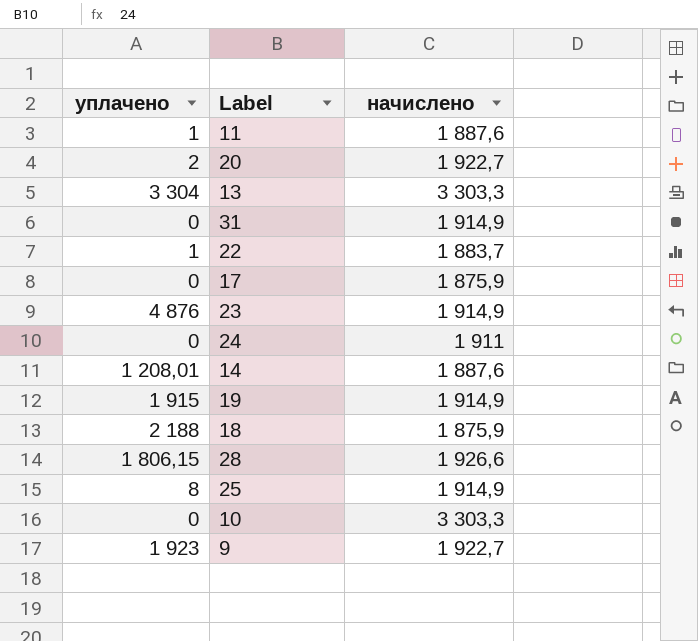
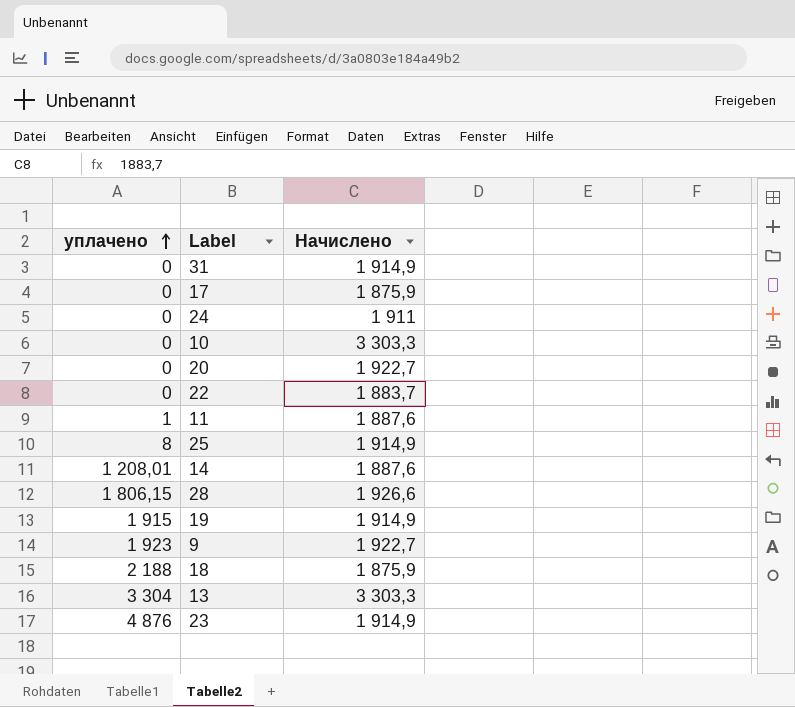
row order: none -> уплачено ascending
column name: начислено -> Начислено
20 | уплачено: 2 -> 0
22 | уплачено: 1 -> 0

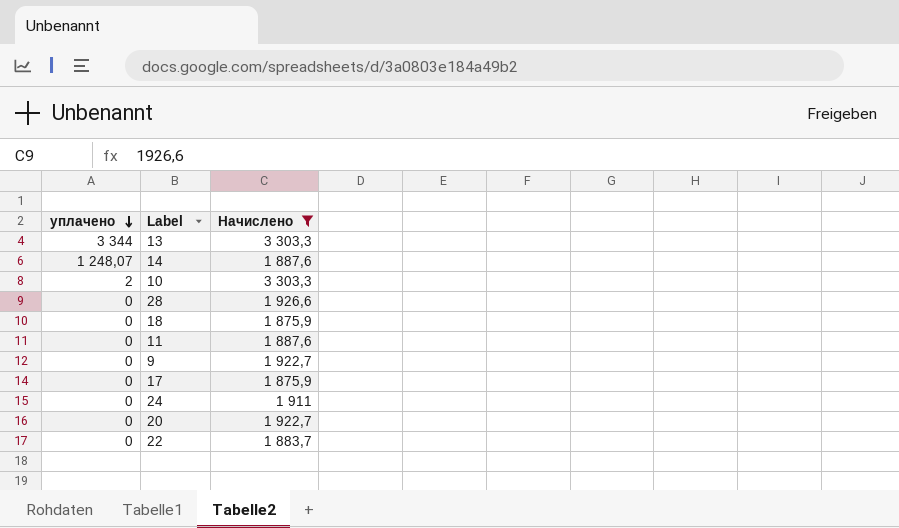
filter: none -> Начислено != 1 914,9
row order: уплачено ascending -> уплачено descending
13 | уплачено: 3 304 -> 3 344
14 | уплачено: 1 208,01 -> 1 248,07
10 | уплачено: 0 -> 2
28 | уплачено: 1 806,15 -> 0
18 | уплачено: 2 188 -> 0
11 | уплачено: 1 -> 0
9 | уплачено: 1 923 -> 0

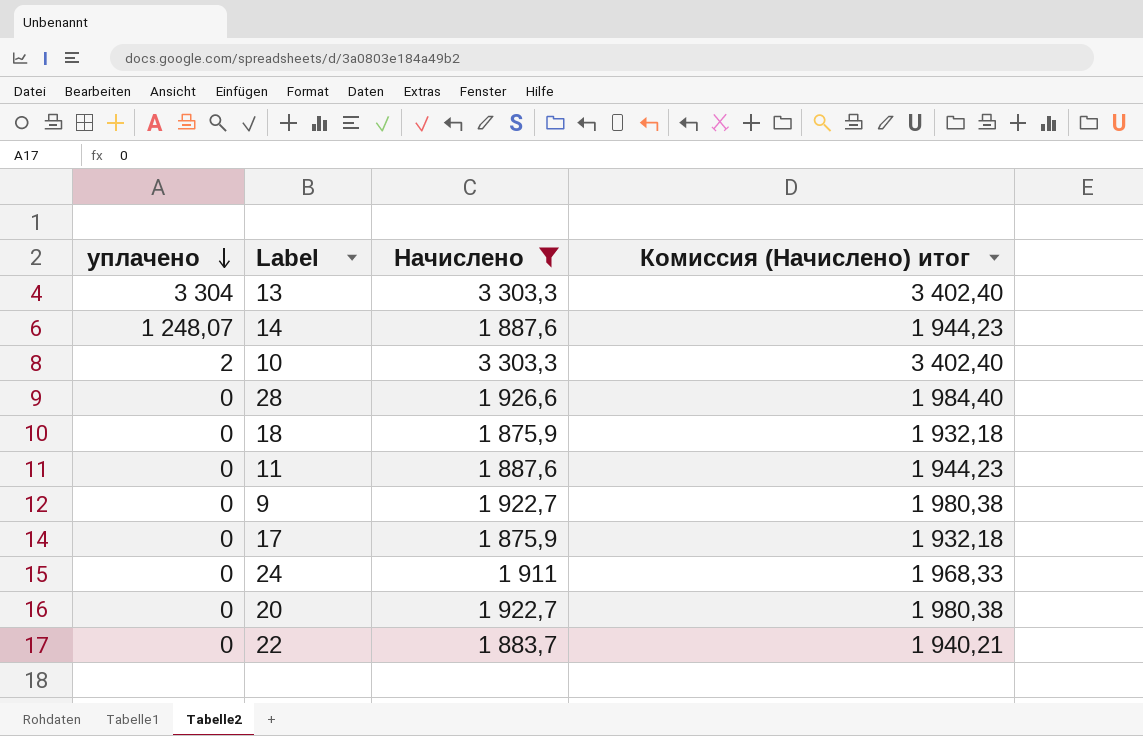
column Комиссия (Начислено) итог | formula: none -> [Начислено] * 1,03
13 | уплачено: 3 344 -> 3 304

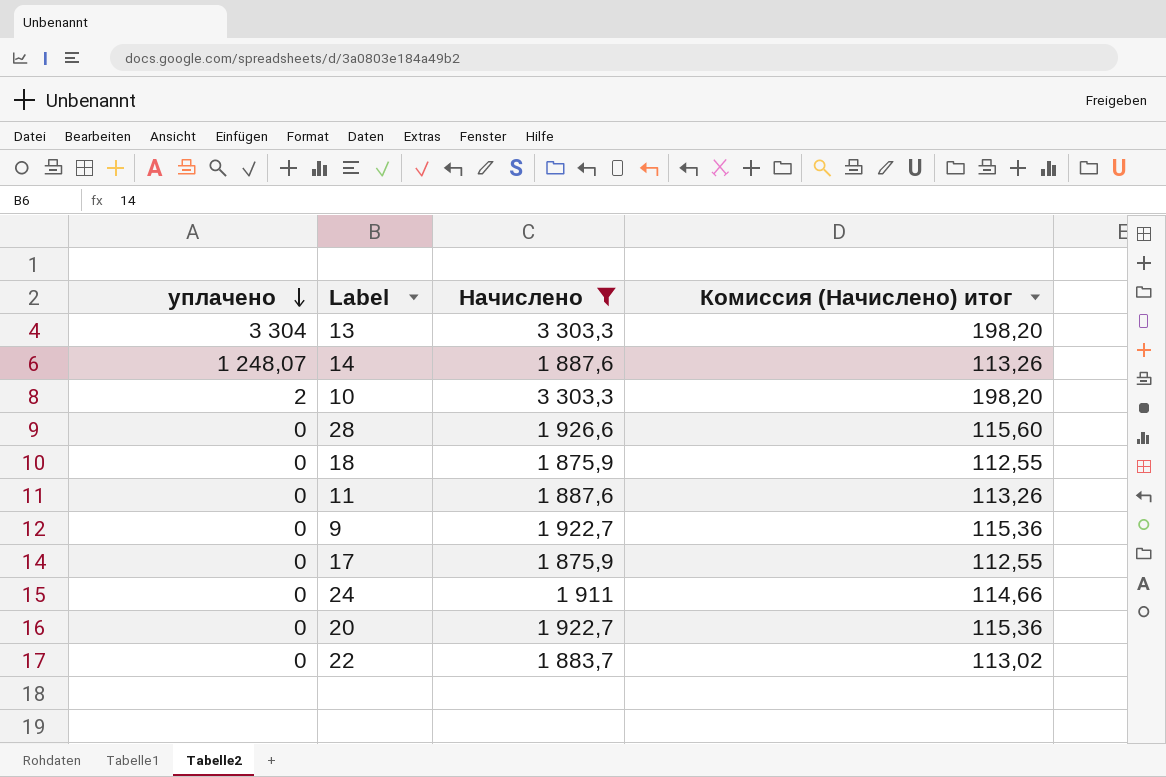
column Комиссия (Начислено) итог | formula: [Начислено] * 1,03 -> [Начислено] * 0,06

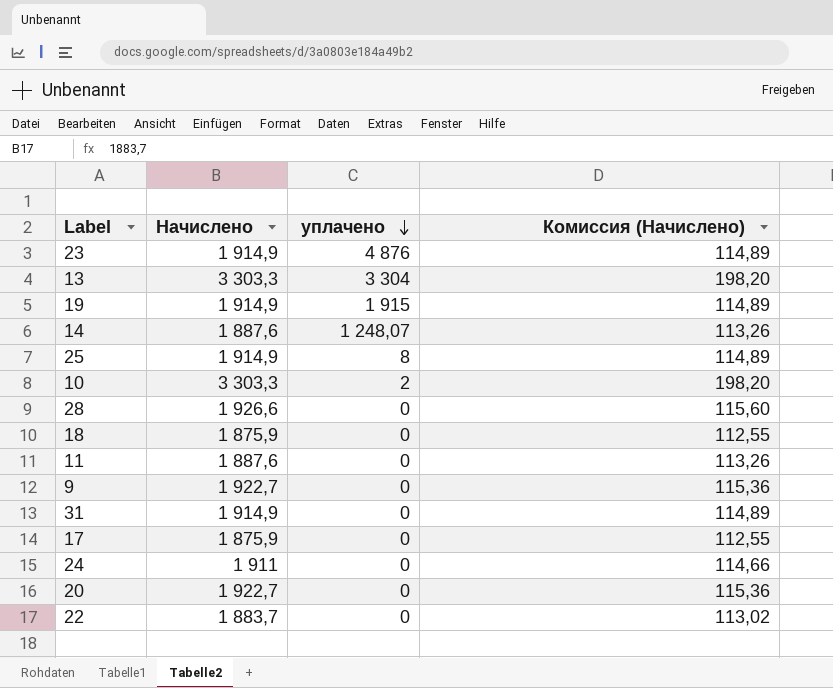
filter: Начислено != 1 914,9 -> none
column уплачено | position: 1 -> 3
column name: Комиссия (Начислено) итог -> Комиссия (Начислено)

